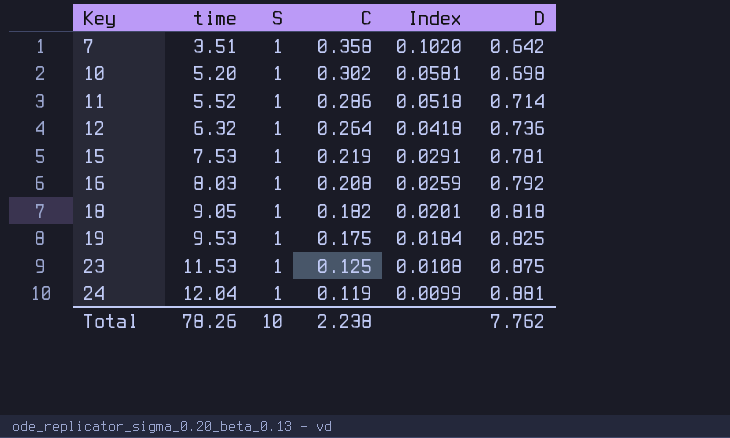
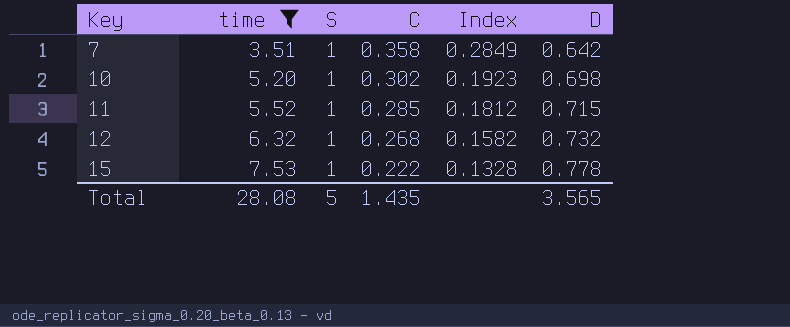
filter: none -> time <= 7.53
column Index | formula: [C] / [time] -> [S] / [time]
11 | C: 0.286 -> 0.285
11 | D: 0.714 -> 0.715
12 | C: 0.264 -> 0.268
12 | D: 0.736 -> 0.732
15 | C: 0.219 -> 0.222
15 | D: 0.781 -> 0.778
Total | time: 78.26 -> 28.08
Total | S: 10 -> 5
Total | C: 2.238 -> 1.435
Total | D: 7.762 -> 3.565

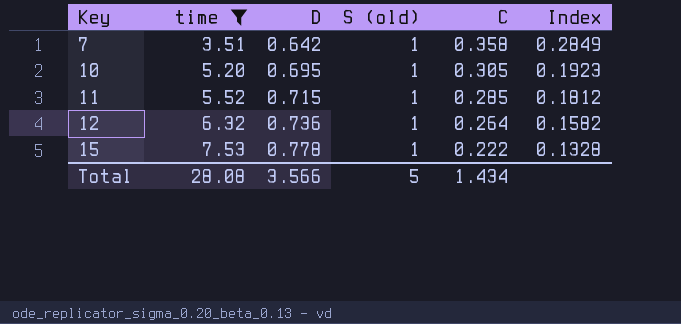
column D | position: 6 -> 3
column name: S -> S (old)
10 | D: 0.698 -> 0.695
10 | C: 0.302 -> 0.305
12 | D: 0.732 -> 0.736
12 | C: 0.268 -> 0.264
Total | D: 3.565 -> 3.566
Total | C: 1.435 -> 1.434

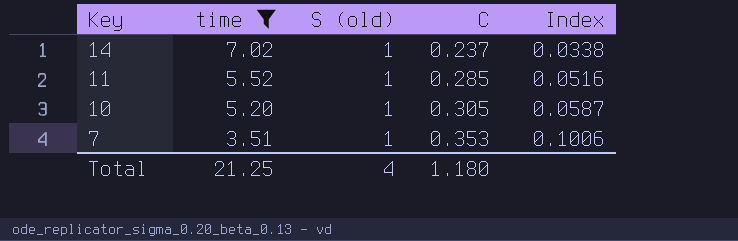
row order: Key ascending -> Key descending
column D | formula: [S (old)] - [C] -> none
column Index | formula: [S (old)] / [time] -> [C] / [time]
row 12: 6.32 | 0.736 | 1 | 0.264 | 0.1582 -> none
row 15: 7.53 | 0.778 | 1 | 0.222 | 0.1328 -> none
row 14: none -> 7.02 | 1 | 0.237 | 0.0338
7 | C: 0.358 -> 0.353
Total | time: 28.08 -> 21.25
Total | S (old): 5 -> 4
Total | C: 1.434 -> 1.180

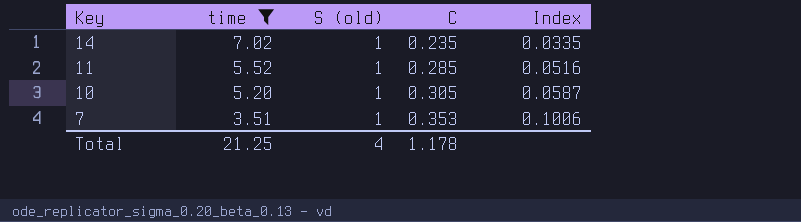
14 | C: 0.237 -> 0.235
14 | Index: 0.0338 -> 0.0335
Total | C: 1.180 -> 1.178

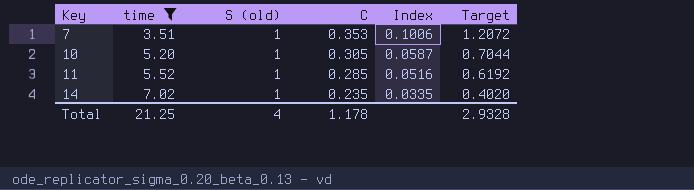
row order: Key descending -> Key ascending
column Target | formula: none -> [Index] * 12

